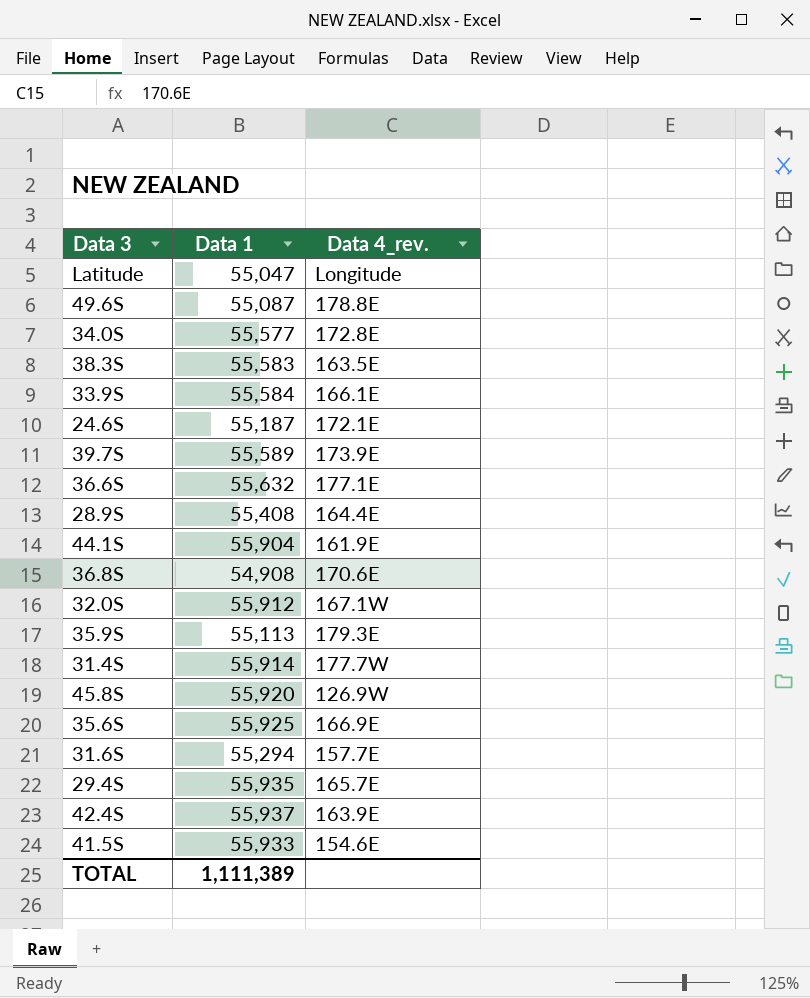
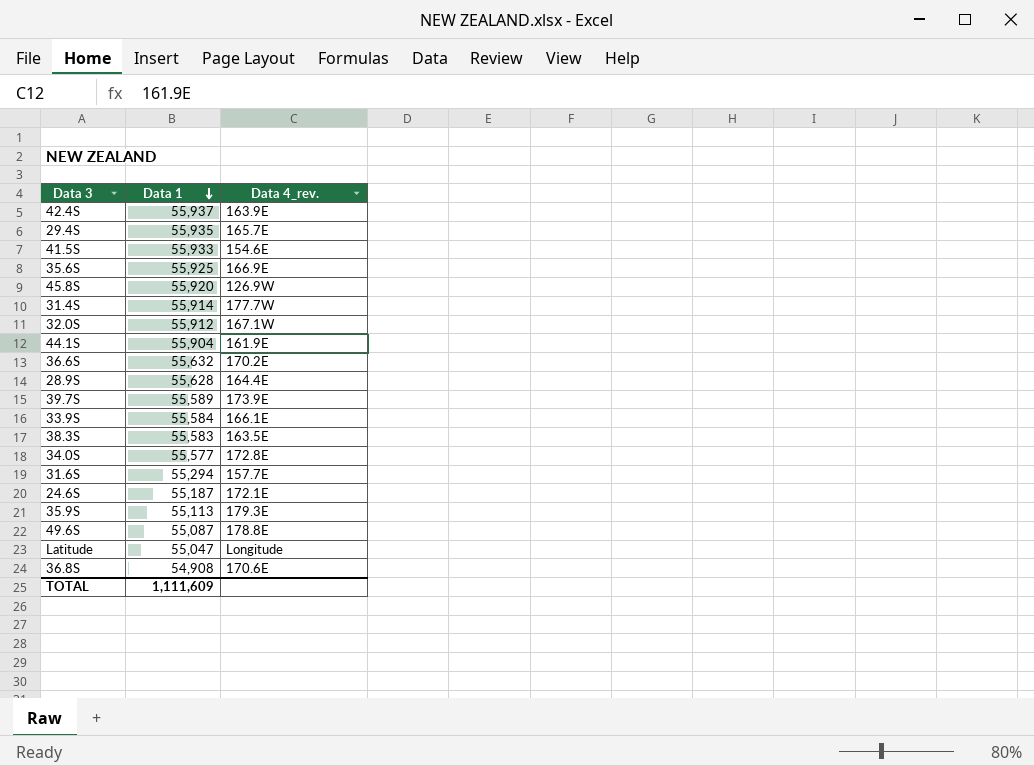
row order: none -> Data 1 descending
36.6S | Data 4_rev.: 177.1E -> 170.2E
28.9S | Data 1: 55,408 -> 55,628
TOTAL | Data 1: 1,111,389 -> 1,111,609

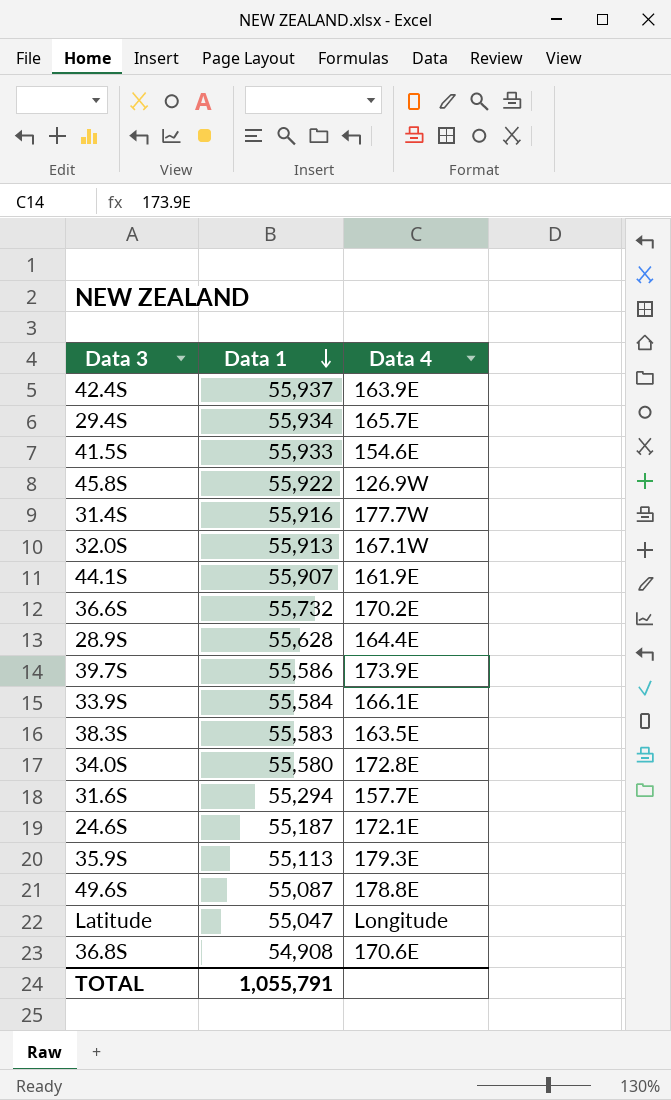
column name: Data 4_rev. -> Data 4
row 35.6S: 55,925 | 166.9E -> none
29.4S | Data 1: 55,935 -> 55,934
45.8S | Data 1: 55,920 -> 55,922
31.4S | Data 1: 55,914 -> 55,916
32.0S | Data 1: 55,912 -> 55,913
44.1S | Data 1: 55,904 -> 55,907
36.6S | Data 1: 55,632 -> 55,732
39.7S | Data 1: 55,589 -> 55,586
34.0S | Data 1: 55,577 -> 55,580
TOTAL | Data 1: 1,111,609 -> 1,055,791

